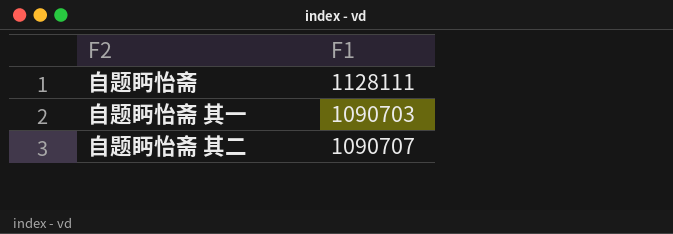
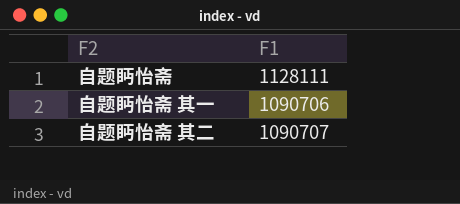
自题眄怡斋 其一 | F1: 1090703 -> 1090706

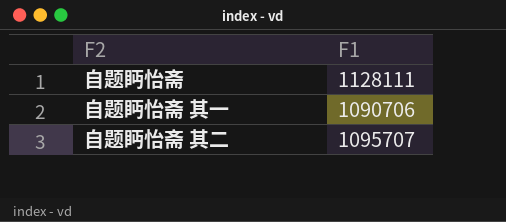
自题眄怡斋 其二 | F1: 1090707 -> 1095707

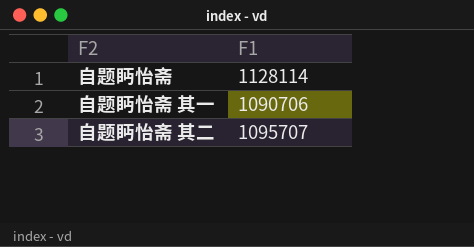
自题眄怡斋 | F1: 1128111 -> 1128114

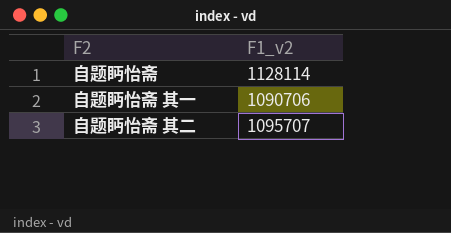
column name: F1 -> F1_v2

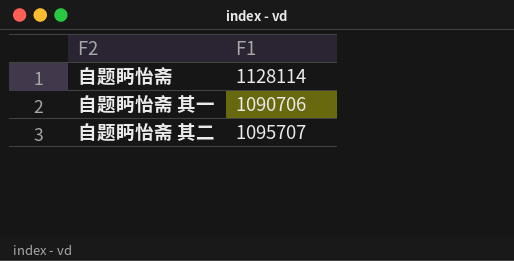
column name: F1_v2 -> F1

